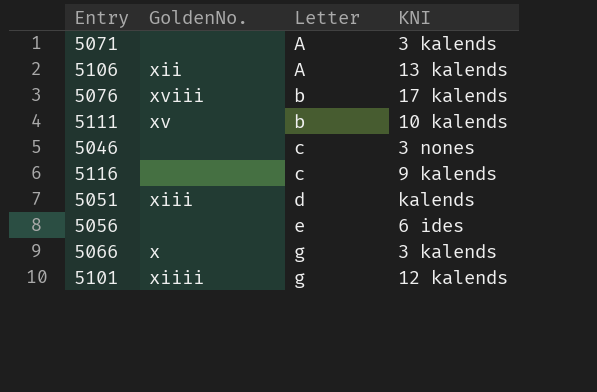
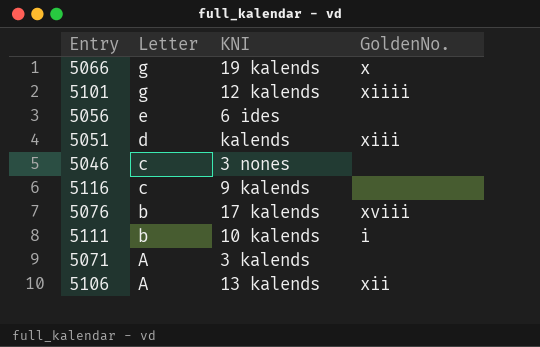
row order: Letter ascending -> Letter descending
column GoldenNo. | position: 2 -> 4
5066 | KNI: 3 kalends -> 19 kalends
5111 | GoldenNo.: xv -> i

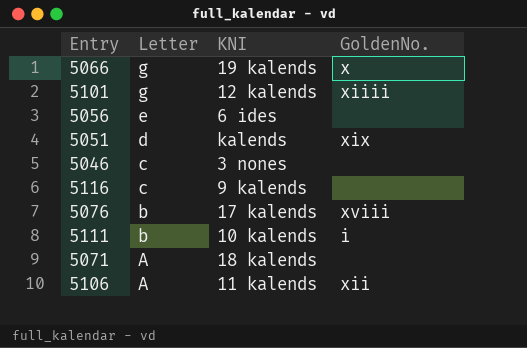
5051 | GoldenNo.: xiii -> xix
5071 | KNI: 3 kalends -> 18 kalends
5106 | KNI: 13 kalends -> 11 kalends

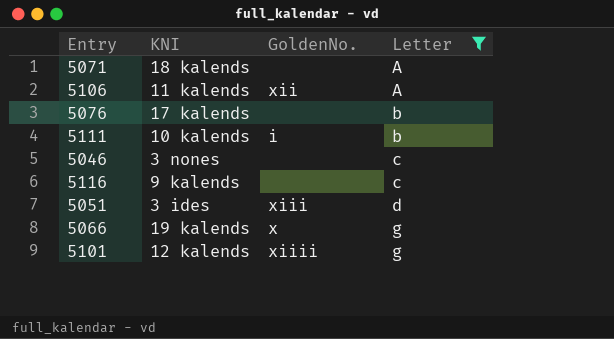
filter: none -> Letter != e
row order: Letter descending -> Letter ascending
column Letter | position: 2 -> 4
5076 | GoldenNo.: xviii -> none
5051 | KNI: kalends -> 3 ides
5051 | GoldenNo.: xix -> xiii

